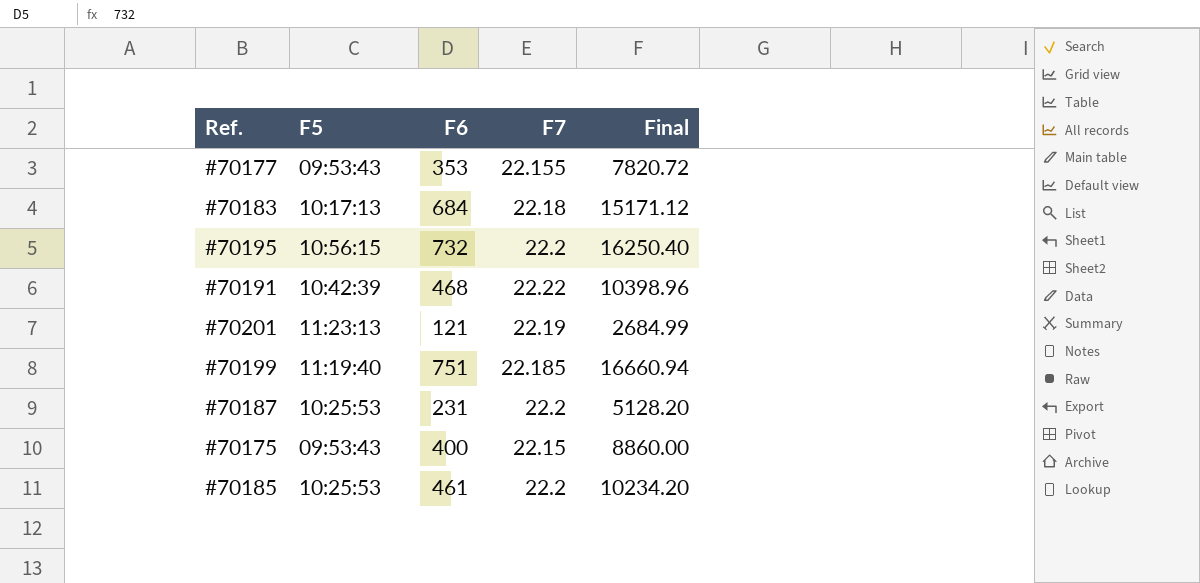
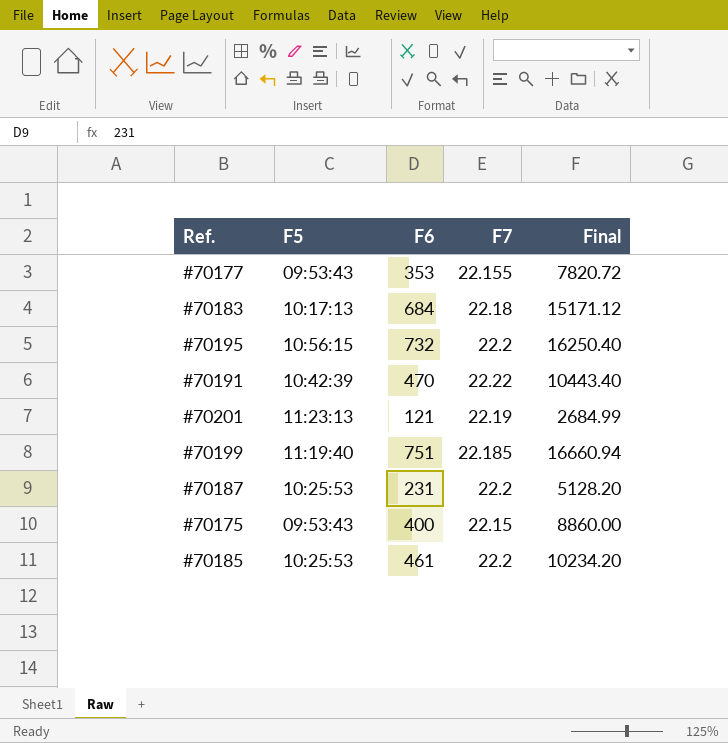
#70191 | F6: 468 -> 470
#70191 | Final: 10398.96 -> 10443.40

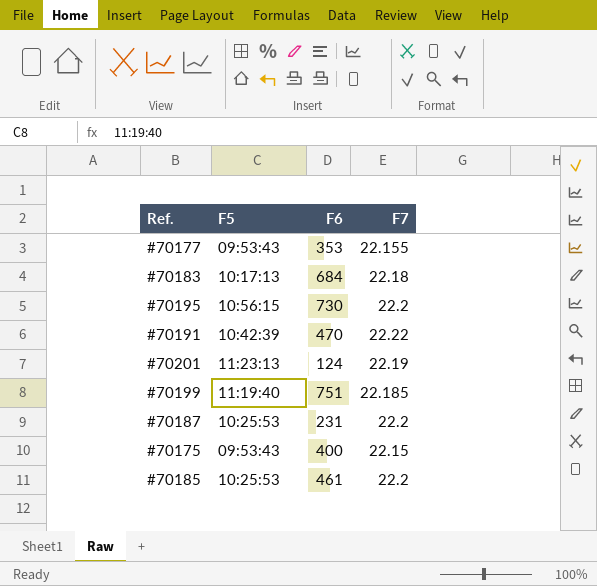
column Final | formula: [F6] * [F7] -> none
#70195 | F6: 732 -> 730
#70201 | F6: 121 -> 124

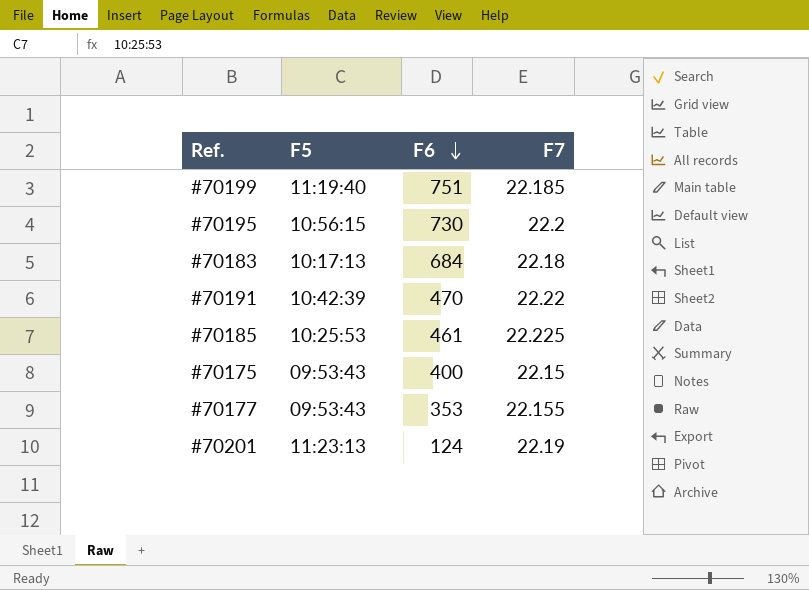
row order: none -> F6 descending
row #70187: 10:25:53 | 231 | 22.2 -> none
#70185 | F7: 22.2 -> 22.225

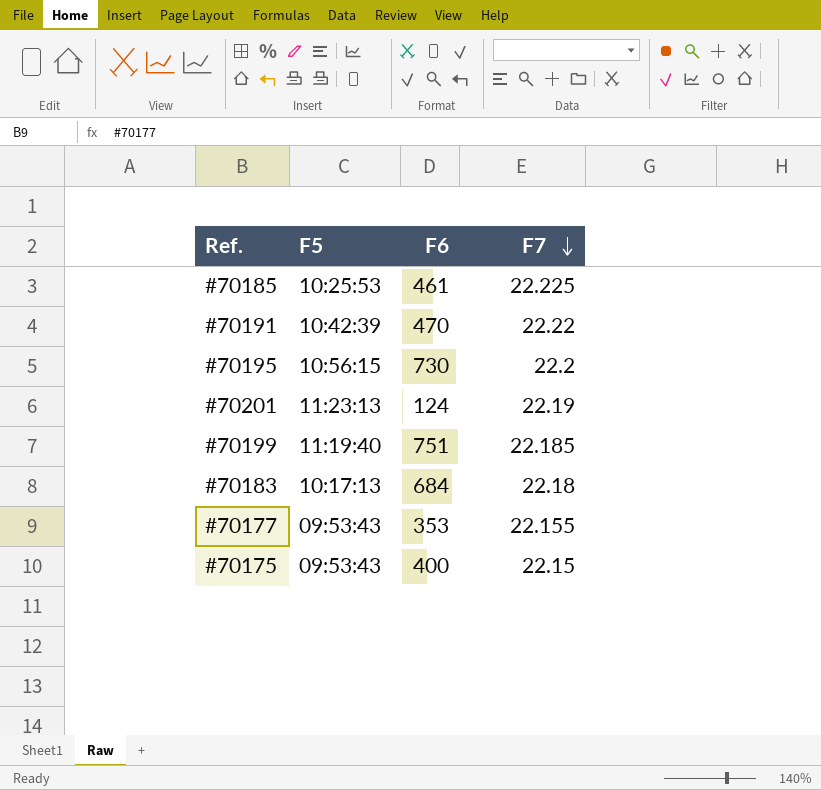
row order: F6 descending -> F7 descending

